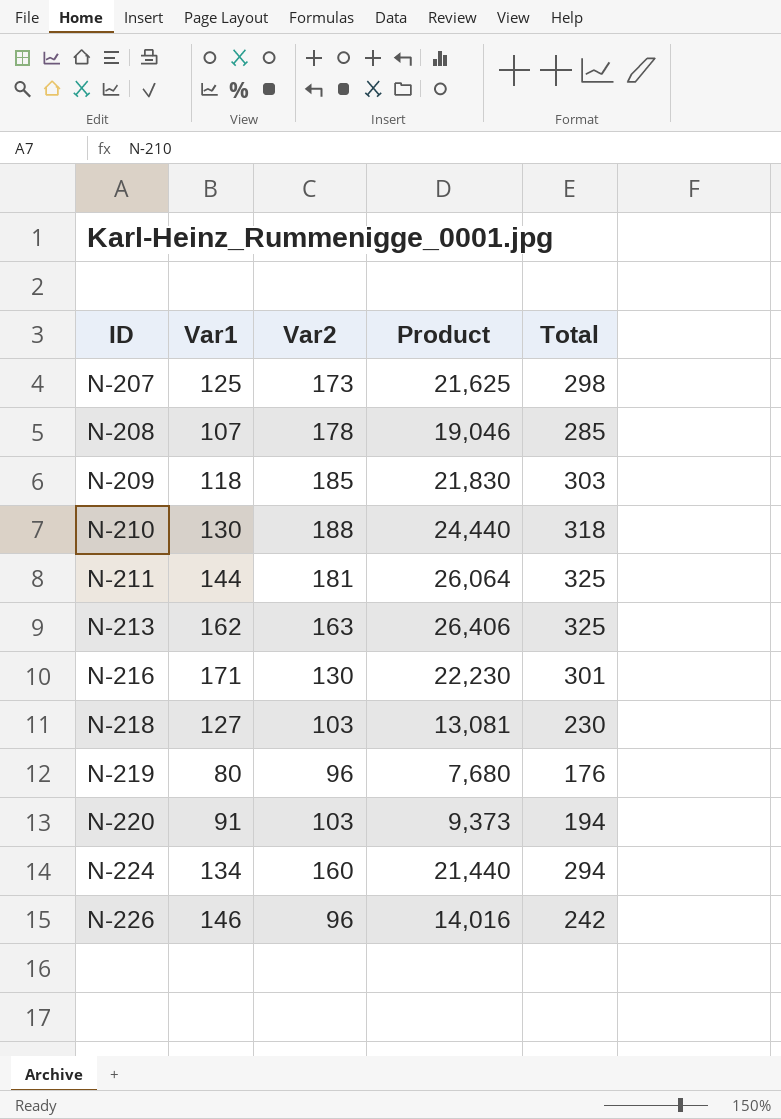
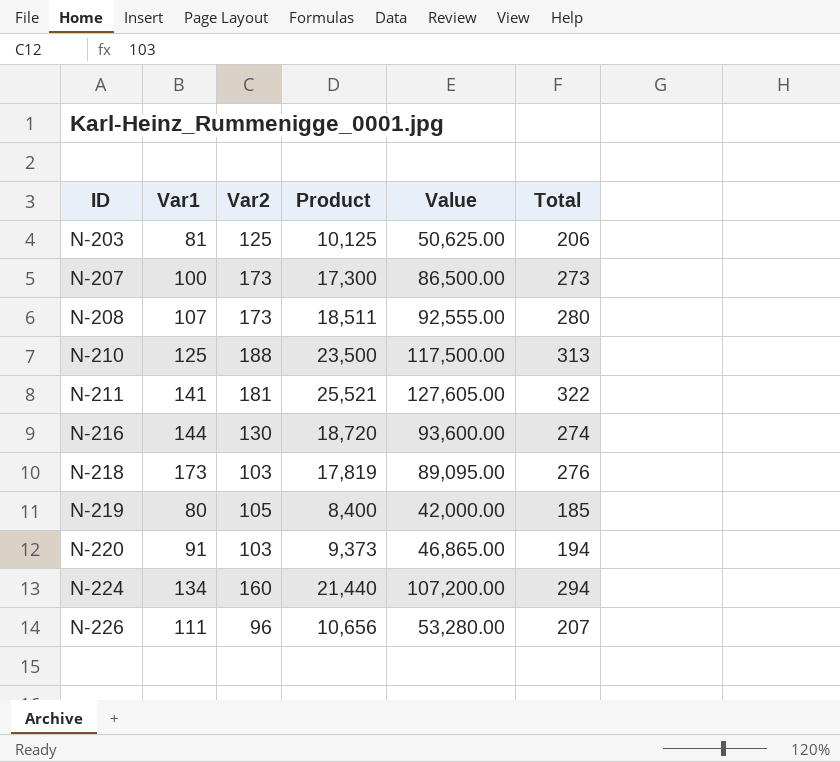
column Value | formula: none -> [Product] * 5
row N-209: 118 | 185 | 21,830 | 303 -> none
row N-213: 162 | 163 | 26,406 | 325 -> none
row N-203: none -> 81 | 125 | 10,125 | 50,625.00 | 206
N-207 | Var1: 125 -> 100
N-207 | Product: 21,625 -> 17,300
N-207 | Total: 298 -> 273
N-208 | Var2: 178 -> 173
N-208 | Product: 19,046 -> 18,511
N-208 | Total: 285 -> 280
N-210 | Var1: 130 -> 125
N-210 | Product: 24,440 -> 23,500
N-210 | Total: 318 -> 313
N-211 | Var1: 144 -> 141
N-211 | Product: 26,064 -> 25,521
N-211 | Total: 325 -> 322
N-216 | Var1: 171 -> 144
N-216 | Product: 22,230 -> 18,720
N-216 | Total: 301 -> 274
N-218 | Var1: 127 -> 173
N-218 | Product: 13,081 -> 17,819
N-218 | Total: 230 -> 276
N-219 | Var2: 96 -> 105
N-219 | Product: 7,680 -> 8,400
N-219 | Total: 176 -> 185
N-226 | Var1: 146 -> 111
N-226 | Product: 14,016 -> 10,656
N-226 | Total: 242 -> 207

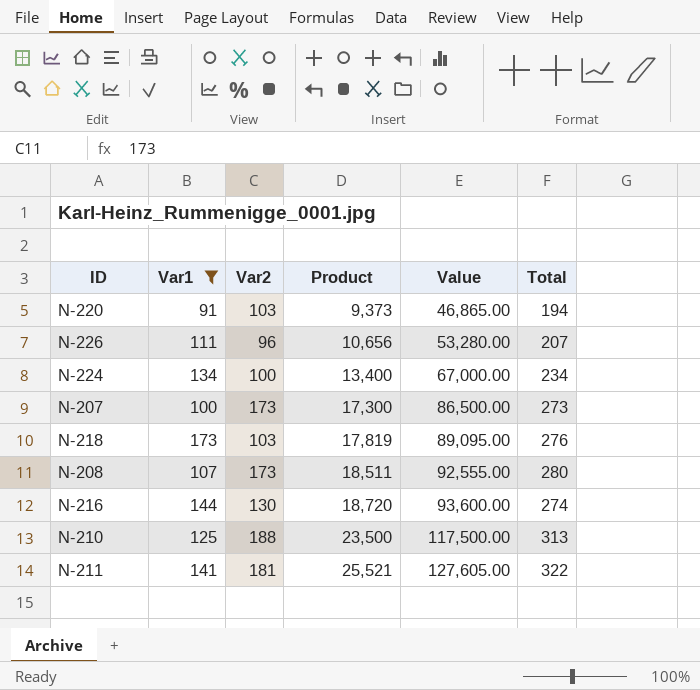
filter: none -> Var1 >= 91
row order: ID ascending -> Product ascending
N-224 | Var2: 160 -> 100
N-224 | Product: 21,440 -> 13,400
N-224 | Value: 107,200.00 -> 67,000.00
N-224 | Total: 294 -> 234

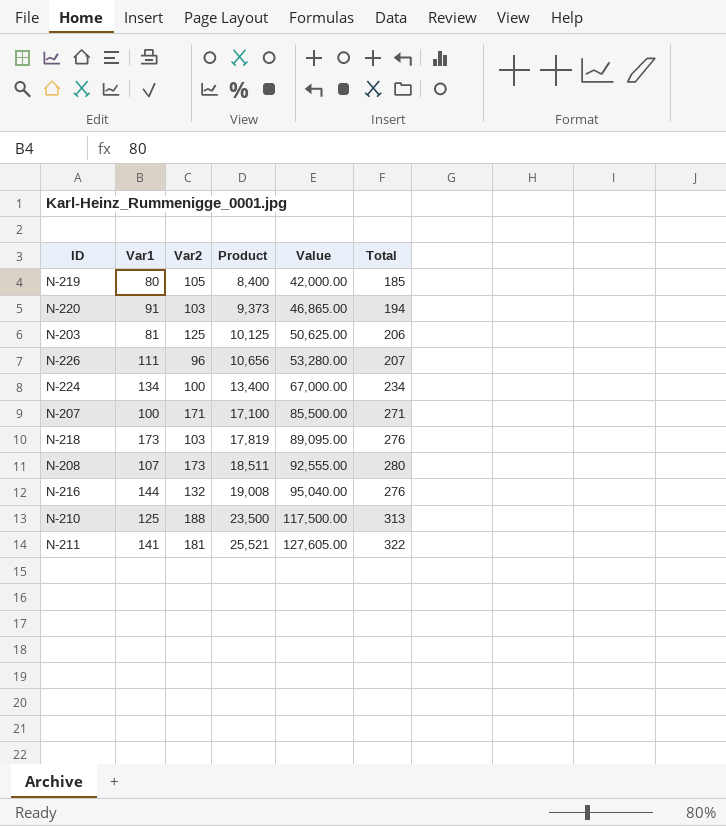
filter: Var1 >= 91 -> none
N-207 | Var2: 173 -> 171
N-207 | Product: 17,300 -> 17,100
N-207 | Value: 86,500.00 -> 85,500.00
N-207 | Total: 273 -> 271
N-216 | Var2: 130 -> 132
N-216 | Product: 18,720 -> 19,008
N-216 | Value: 93,600.00 -> 95,040.00
N-216 | Total: 274 -> 276

